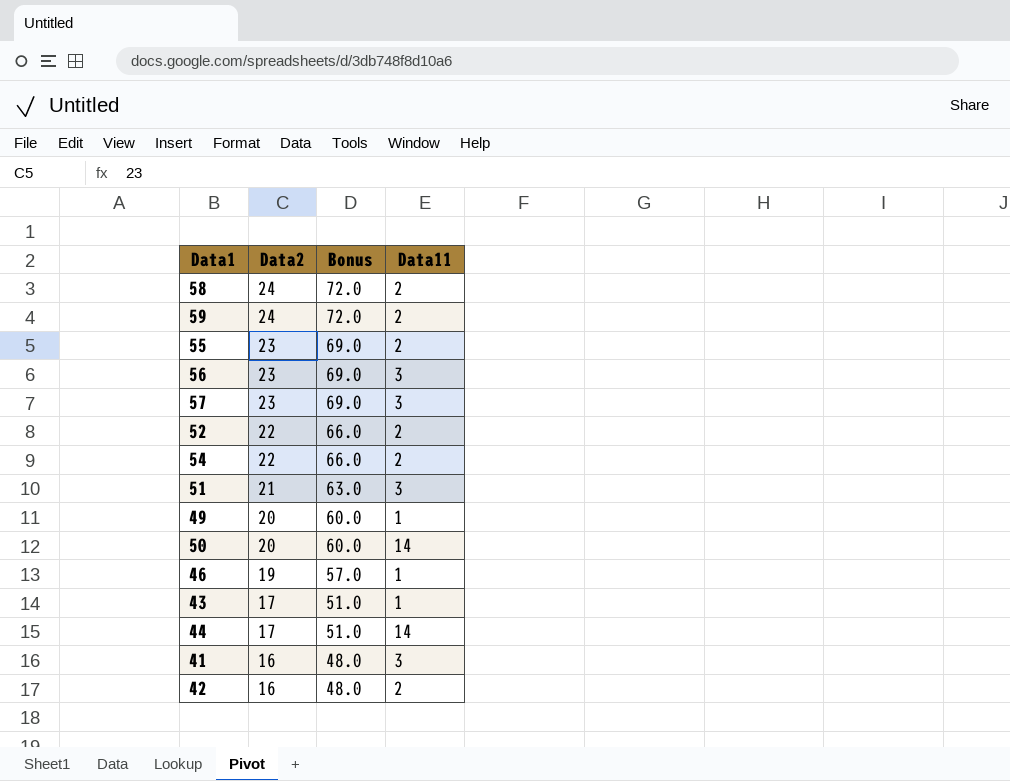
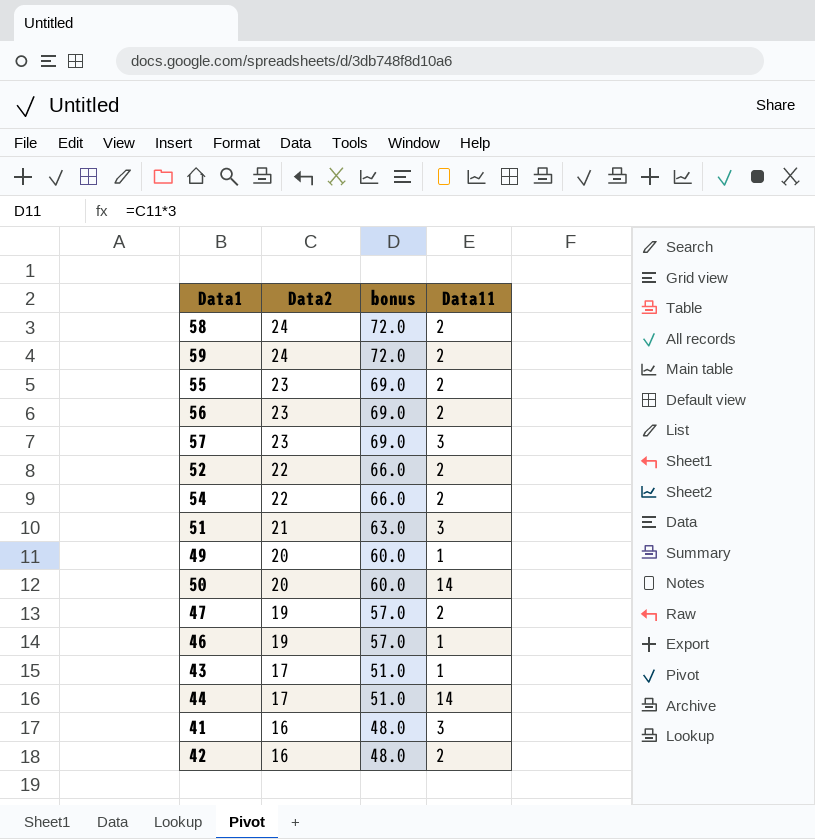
column name: Bonus -> bonus
56 | Data11: 3 -> 2
row 47: none -> 19 | 57.0 | 2

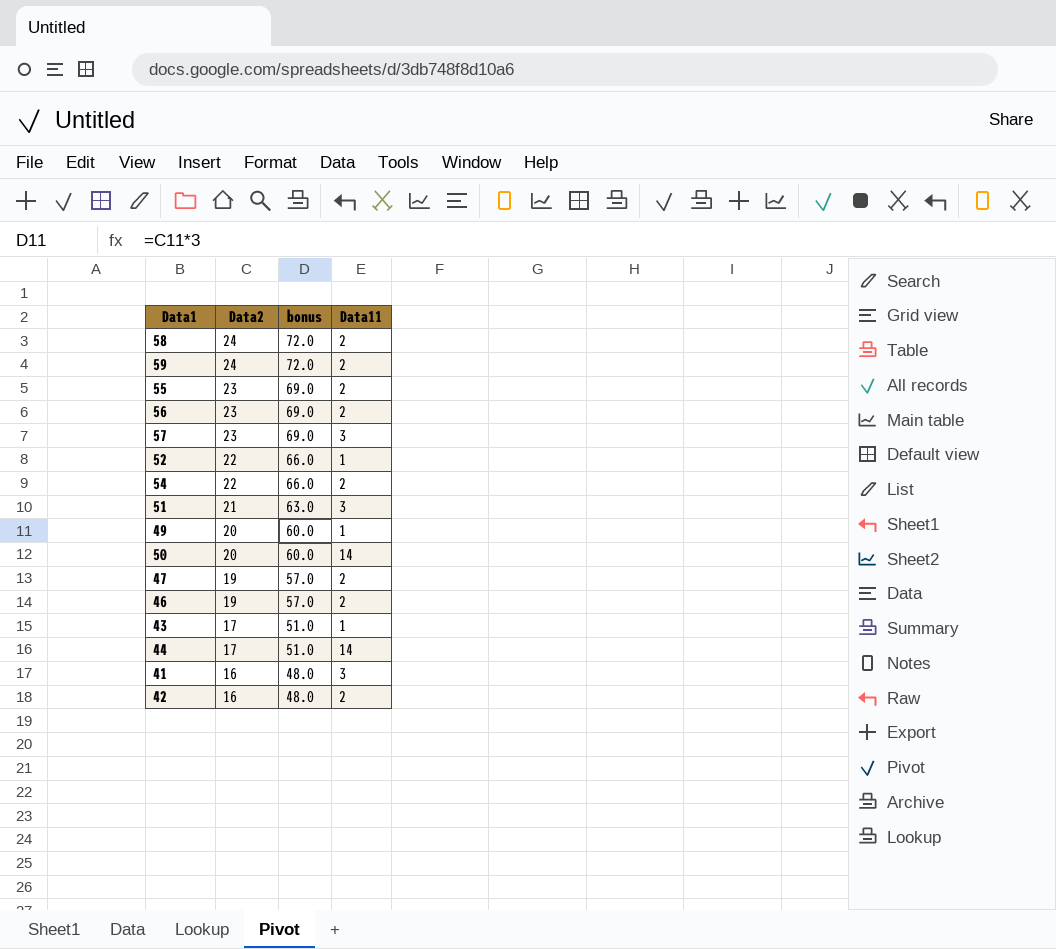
52 | Data11: 2 -> 1
46 | Data11: 1 -> 2

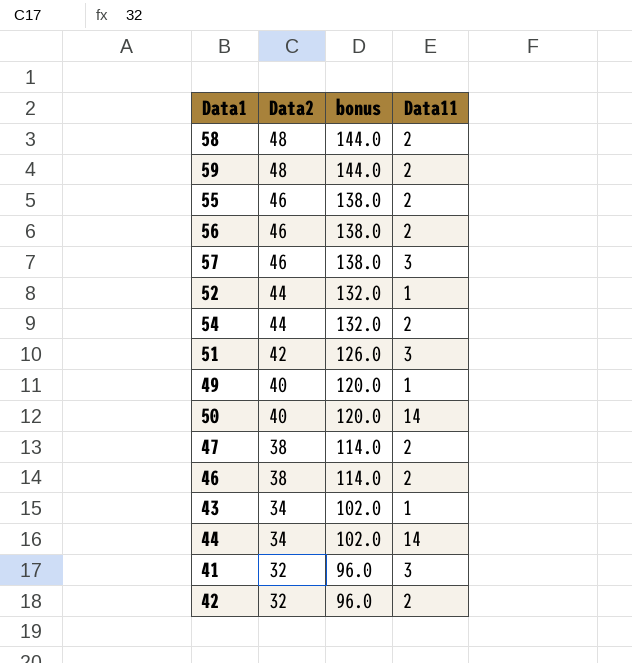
58 | Data2: 24 -> 48
58 | bonus: 72.0 -> 144.0
59 | Data2: 24 -> 48
59 | bonus: 72.0 -> 144.0
55 | Data2: 23 -> 46
55 | bonus: 69.0 -> 138.0
56 | Data2: 23 -> 46
56 | bonus: 69.0 -> 138.0
57 | Data2: 23 -> 46
57 | bonus: 69.0 -> 138.0
52 | Data2: 22 -> 44
52 | bonus: 66.0 -> 132.0
54 | Data2: 22 -> 44
54 | bonus: 66.0 -> 132.0
51 | Data2: 21 -> 42
51 | bonus: 63.0 -> 126.0
49 | Data2: 20 -> 40
49 | bonus: 60.0 -> 120.0
50 | Data2: 20 -> 40
50 | bonus: 60.0 -> 120.0
47 | Data2: 19 -> 38
47 | bonus: 57.0 -> 114.0
46 | Data2: 19 -> 38
46 | bonus: 57.0 -> 114.0
43 | Data2: 17 -> 34
43 | bonus: 51.0 -> 102.0
44 | Data2: 17 -> 34
44 | bonus: 51.0 -> 102.0
41 | Data2: 16 -> 32
41 | bonus: 48.0 -> 96.0
42 | Data2: 16 -> 32
42 | bonus: 48.0 -> 96.0

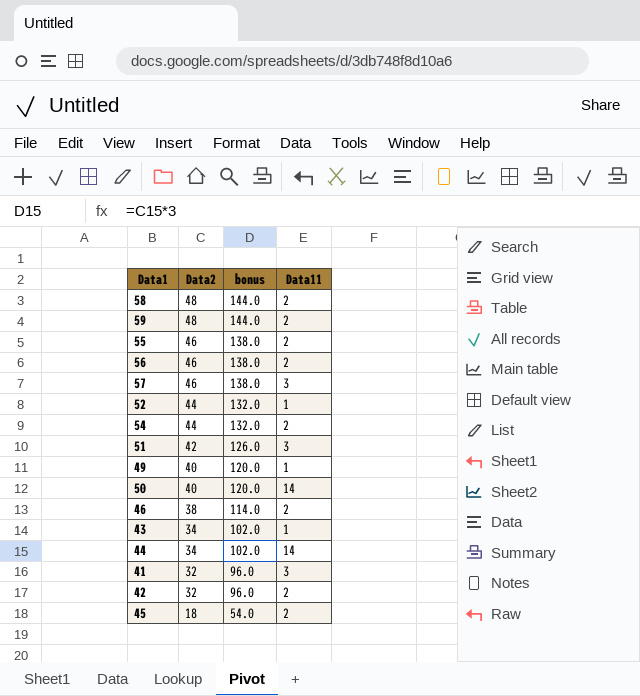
row 47: 38 | 114.0 | 2 -> none
row 45: none -> 18 | 54.0 | 2

